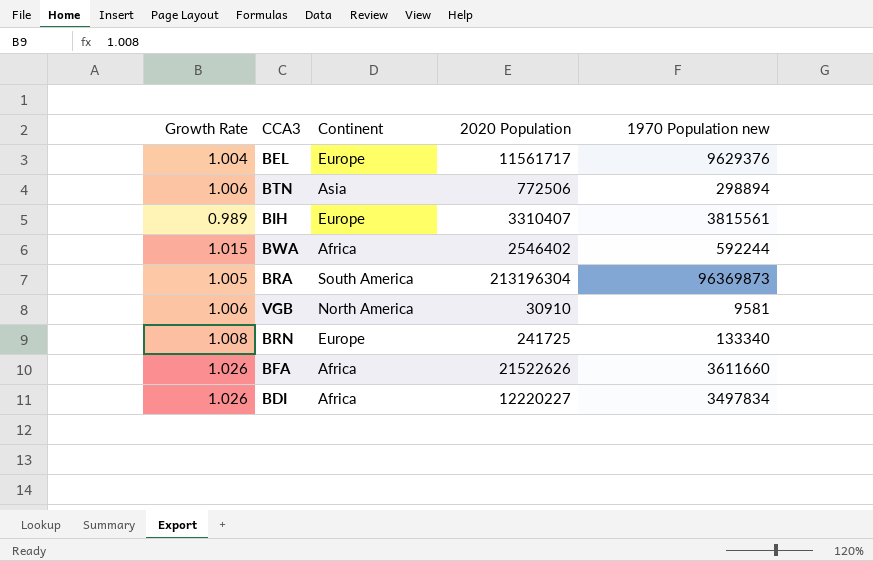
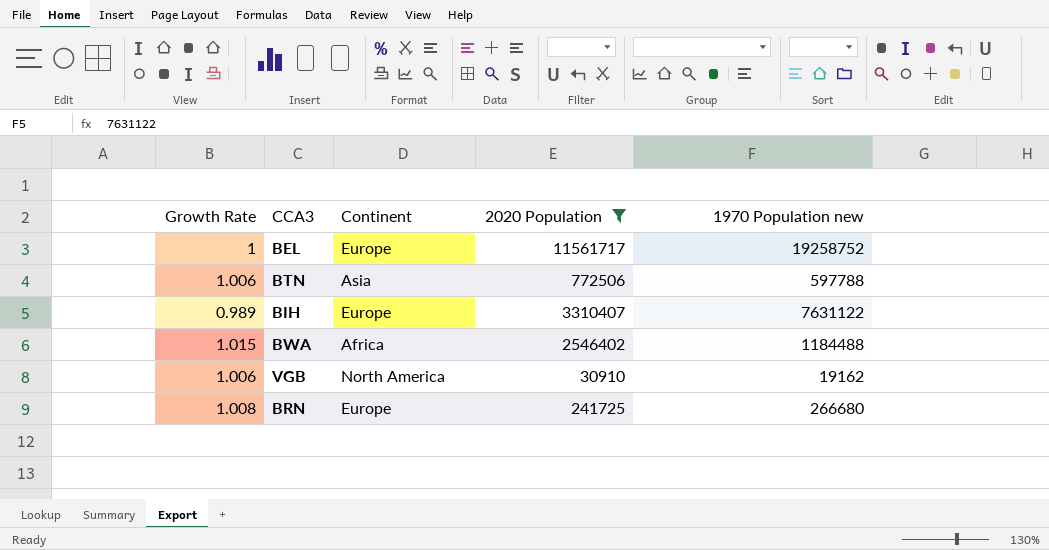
filter: none -> 2020 Population <= 11561717
BEL | Growth Rate: 1.004 -> 1
BEL | 1970 Population new: 9629376 -> 19258752
BTN | 1970 Population new: 298894 -> 597788
BIH | 1970 Population new: 3815561 -> 7631122
BWA | 1970 Population new: 592244 -> 1184488
VGB | 1970 Population new: 9581 -> 19162
BRN | 1970 Population new: 133340 -> 266680

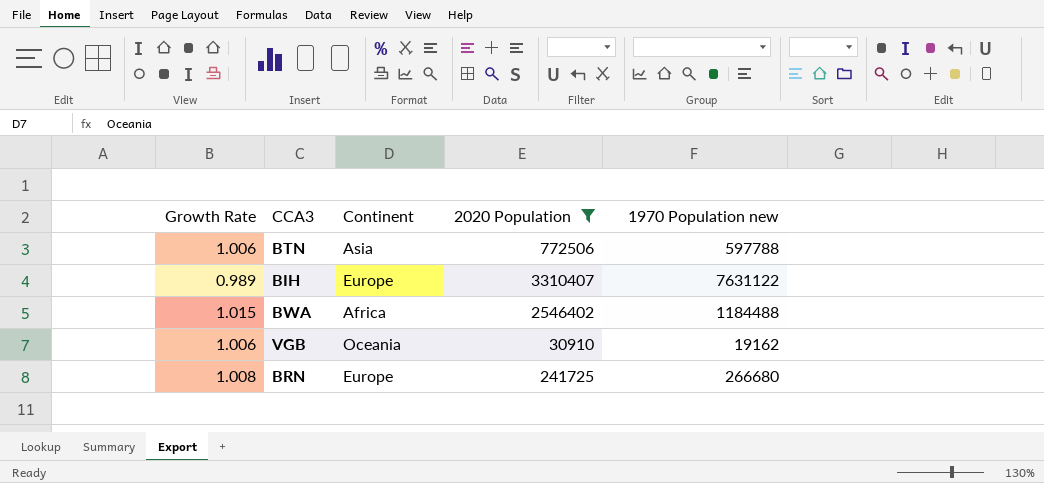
row BEL: 1 | Europe | 11561717 | 19258752 -> none
VGB | Continent: North America -> Oceania

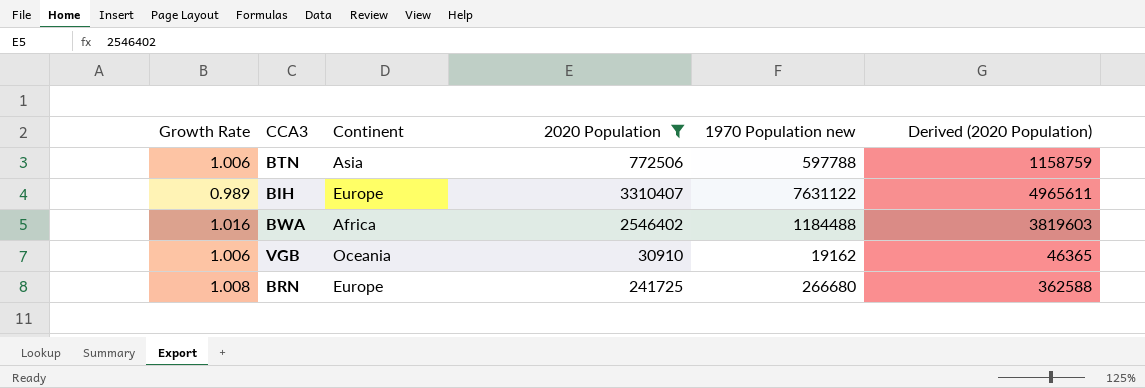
column Derived (2020 Population) | formula: none -> [2020 Population] * 1.5
BWA | Growth Rate: 1.015 -> 1.016

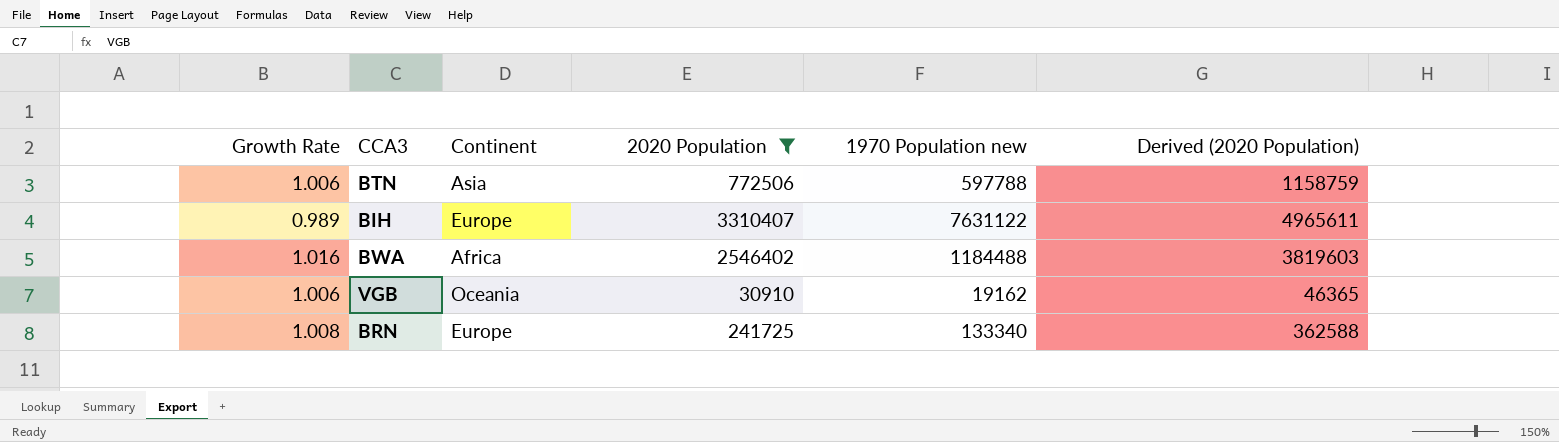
BRN | 1970 Population new: 266680 -> 133340

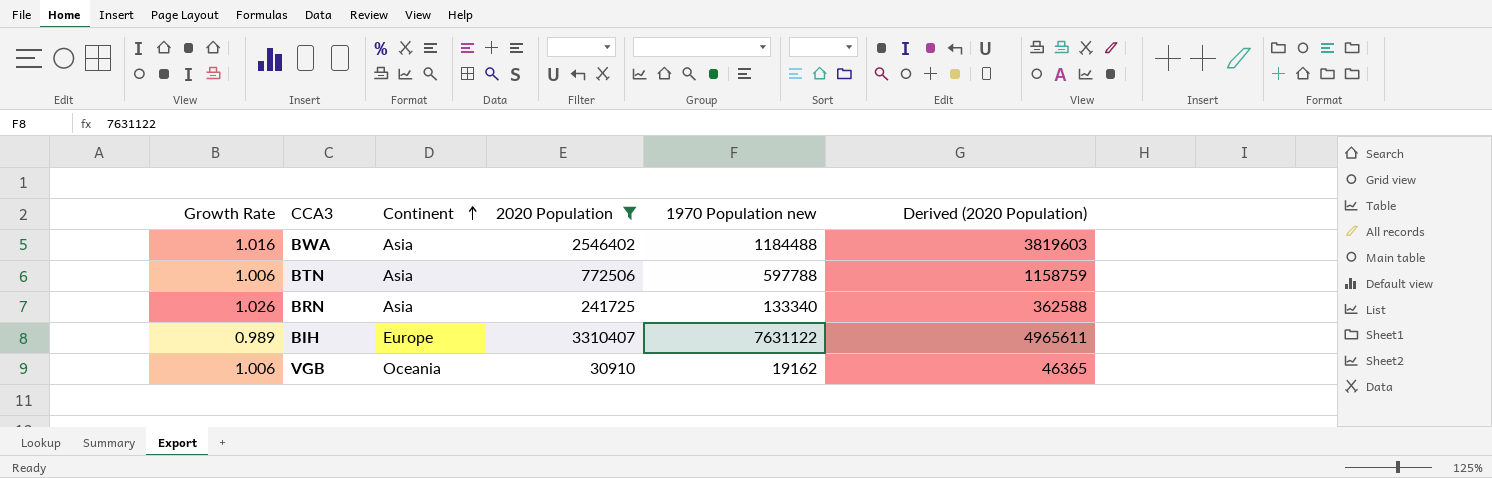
row order: none -> Continent ascending
BWA | Continent: Africa -> Asia
BRN | Growth Rate: 1.008 -> 1.026
BRN | Continent: Europe -> Asia

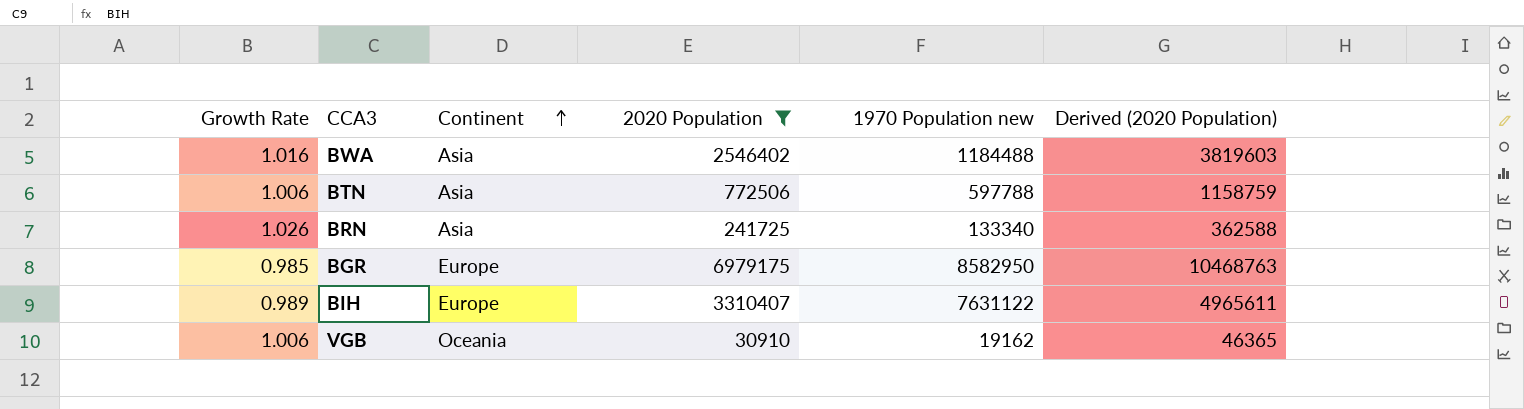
row BGR: none -> 0.985 | Europe | 6979175 | 8582950 | 10468763

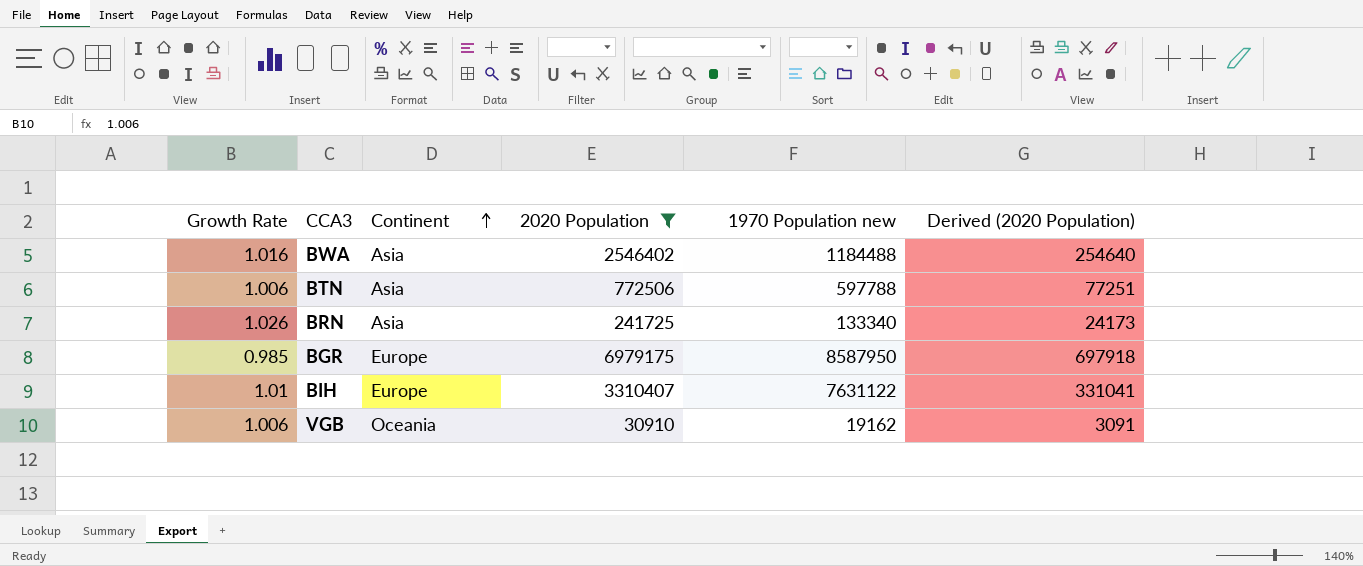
column Derived (2020 Population) | formula: [2020 Population] * 1.5 -> [2020 Population] * 0.1
BGR | 1970 Population new: 8582950 -> 8587950
BIH | Growth Rate: 0.989 -> 1.01

